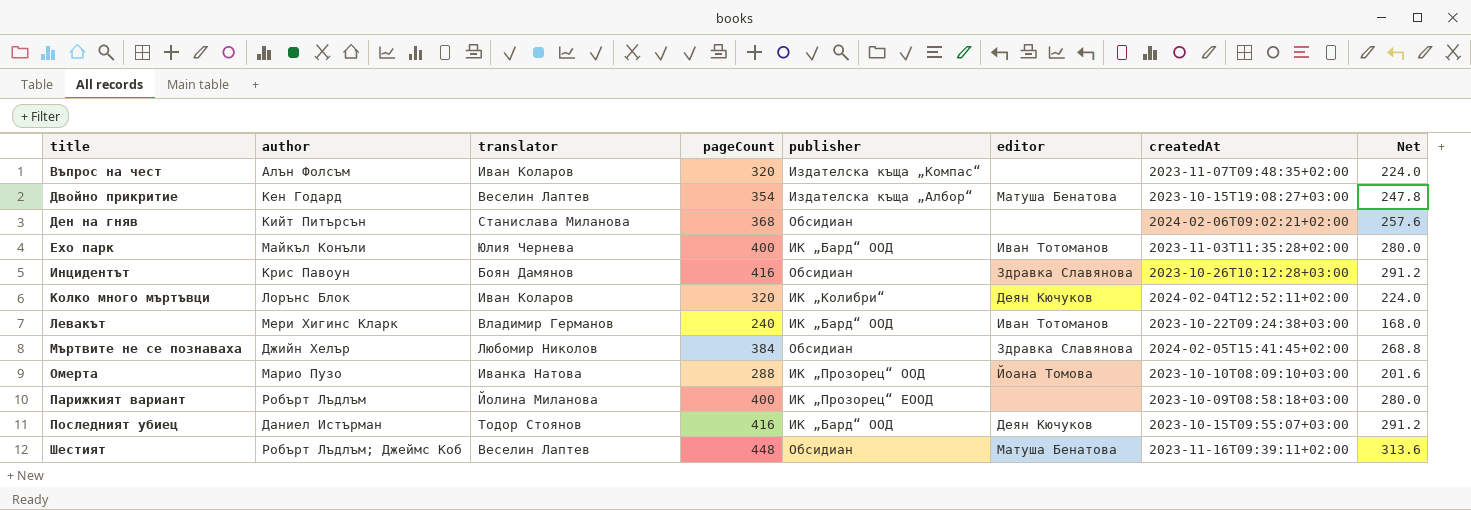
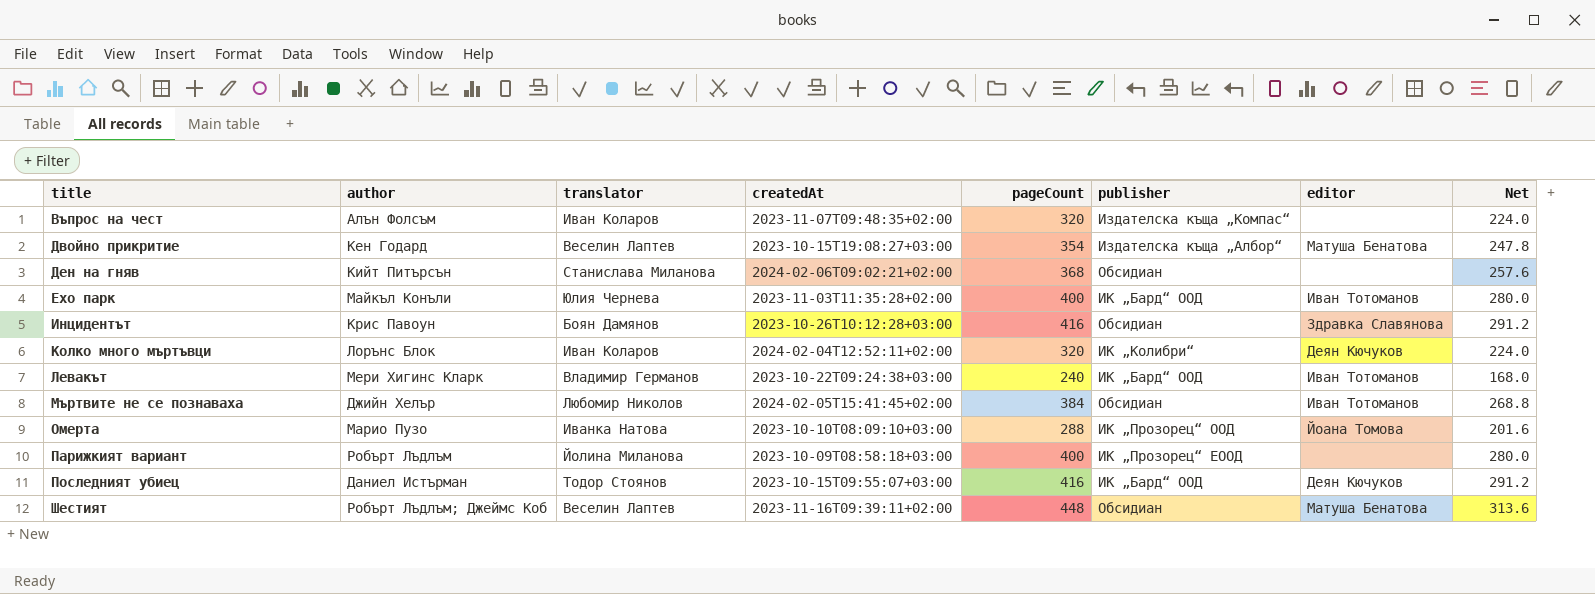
column createdAt | position: 7 -> 4
Мъртвите не се познаваха | editor: Здравка Славянова -> Иван Тотоманов

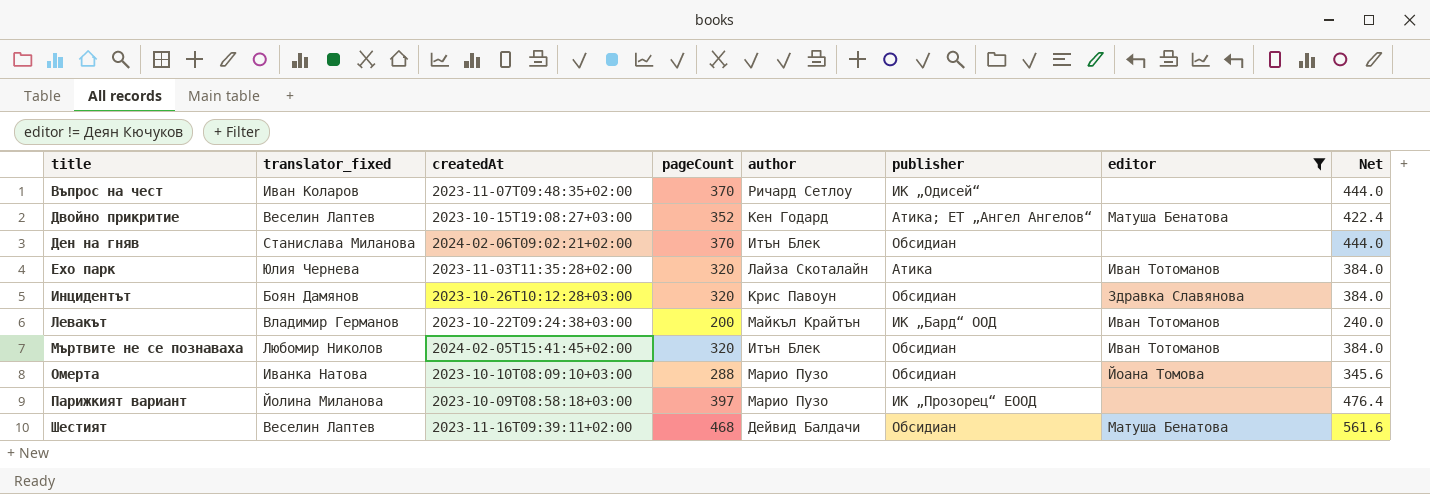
filter: none -> editor != Деян Кючуков
column name: translator -> translator_fixed
column author | position: 2 -> 5
column Net | formula: [pageCount] * 0.7 -> [pageCount] * 1.2
Въпрос на чест | pageCount: 320 -> 370
Въпрос на чест | author: Алън Фолсъм -> Ричард Сетлоу
Въпрос на чест | publisher: Издателска къща „Компас“ -> ИК „Одисей“
Двойно прикритие | pageCount: 354 -> 352
Двойно прикритие | publisher: Издателска къща „Албор“ -> Атика; ЕТ „Ангел Ангелов“
Ден на гняв | pageCount: 368 -> 370
Ден на гняв | author: Кийт Питърсън -> Итън Блек
Ехо парк | pageCount: 400 -> 320
Ехо парк | author: Майкъл Конъли -> Лайза Скоталайн
Ехо парк | publisher: ИК „Бард“ ООД -> Атика
Инцидентът | pageCount: 416 -> 320
Левакът | pageCount: 240 -> 200
Левакът | author: Мери Хигинс Кларк -> Майкъл Крайтън
Мъртвите не се познаваха | pageCount: 384 -> 320
Мъртвите не се познаваха | author: Джийн Хелър -> Итън Блек
Омерта | publisher: ИК „Прозорец“ ООД -> Обсидиан
Парижкият вариант | pageCount: 400 -> 397
Парижкият вариант | author: Робърт Лъдлъм -> Марио Пузо
Шестият | pageCount: 448 -> 468
Шестият | author: Робърт Лъдлъм; Джеймс Коб -> Дейвид Балдачи

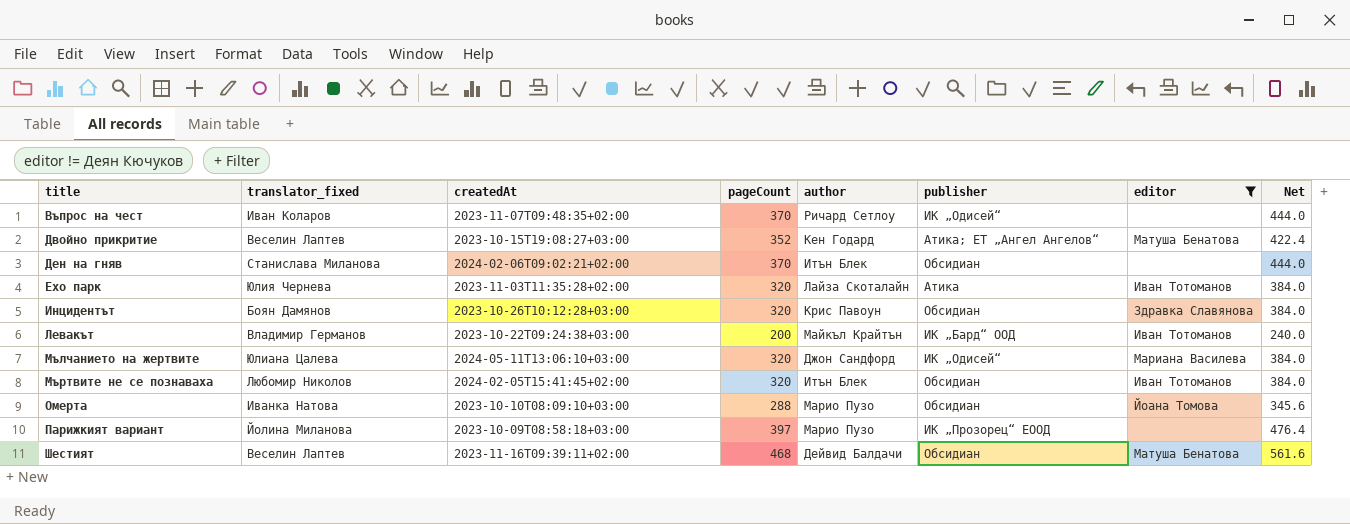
row Мълчанието на жертвите: none -> Юлиана Цалева | 2024-05-11T13:06:10+03:00 | 320 | Джон Сандфорд | ИК „Одисей“ | Мариана Василева | 384.0

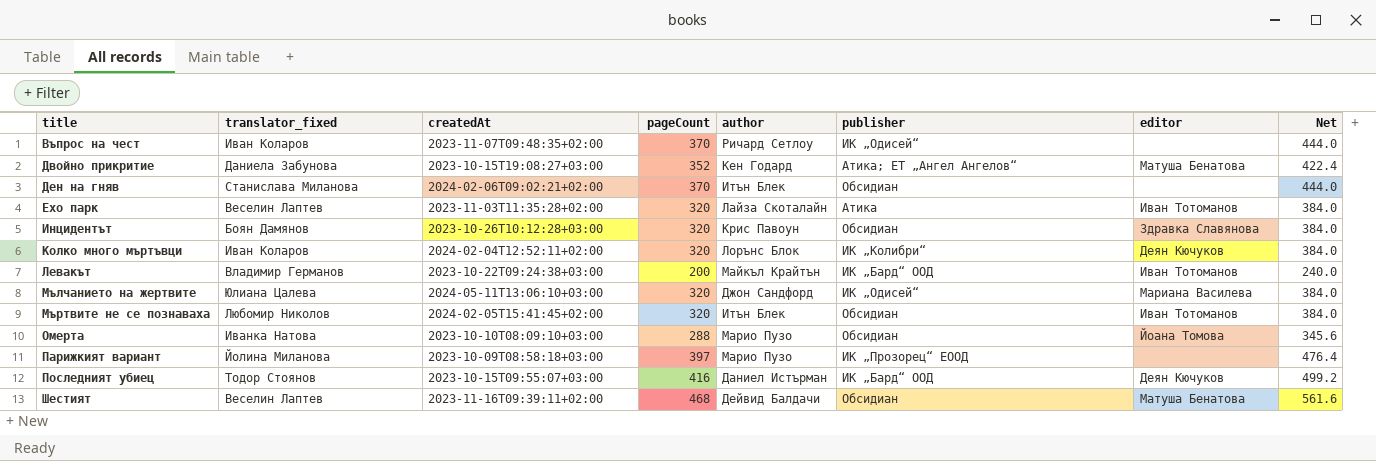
filter: editor != Деян Кючуков -> none
Двойно прикритие | translator_fixed: Веселин Лаптев -> Даниела Забунова
Ехо парк | translator_fixed: Юлия Чернева -> Веселин Лаптев

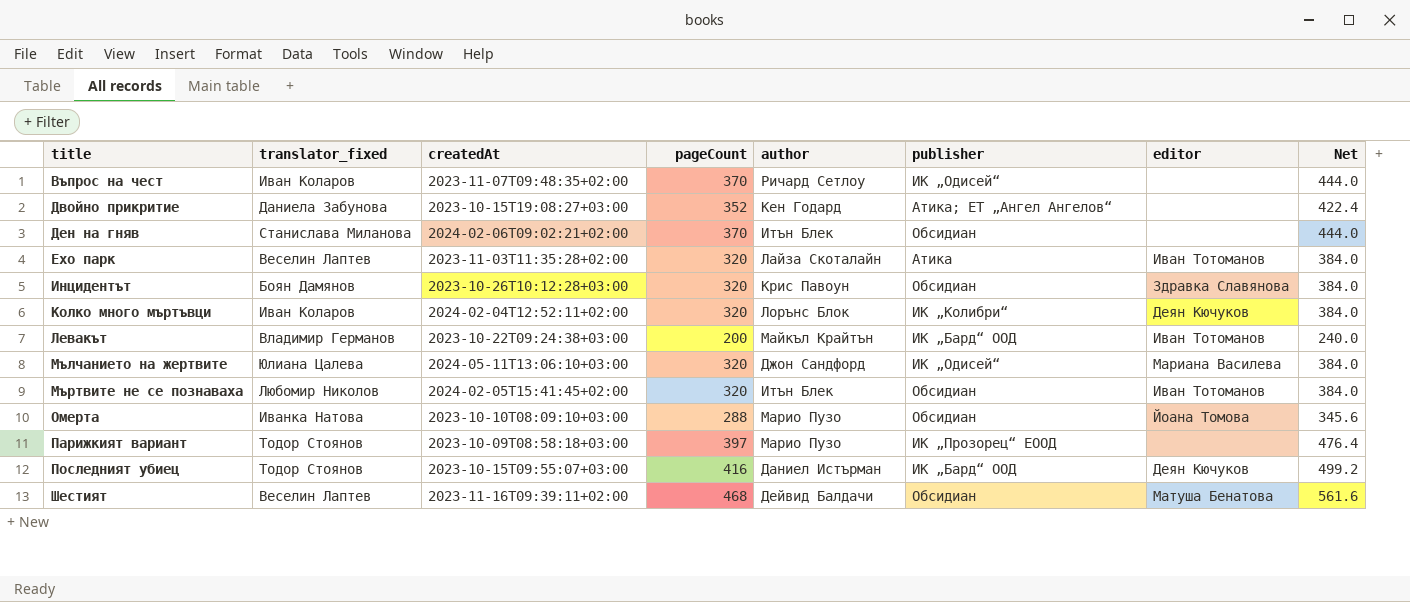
Двойно прикритие | editor: Матуша Бенатова -> none
Парижкият вариант | translator_fixed: Йолина Миланова -> Тодор Стоянов

